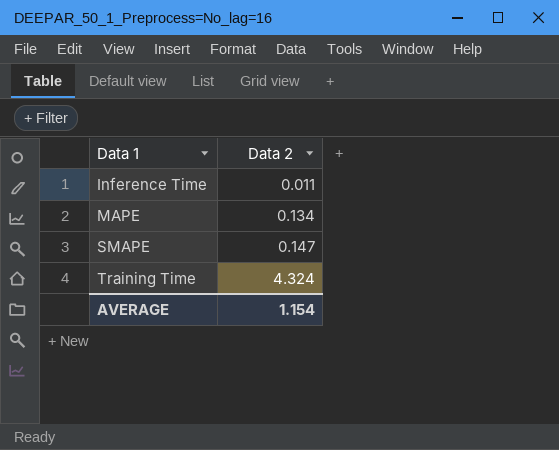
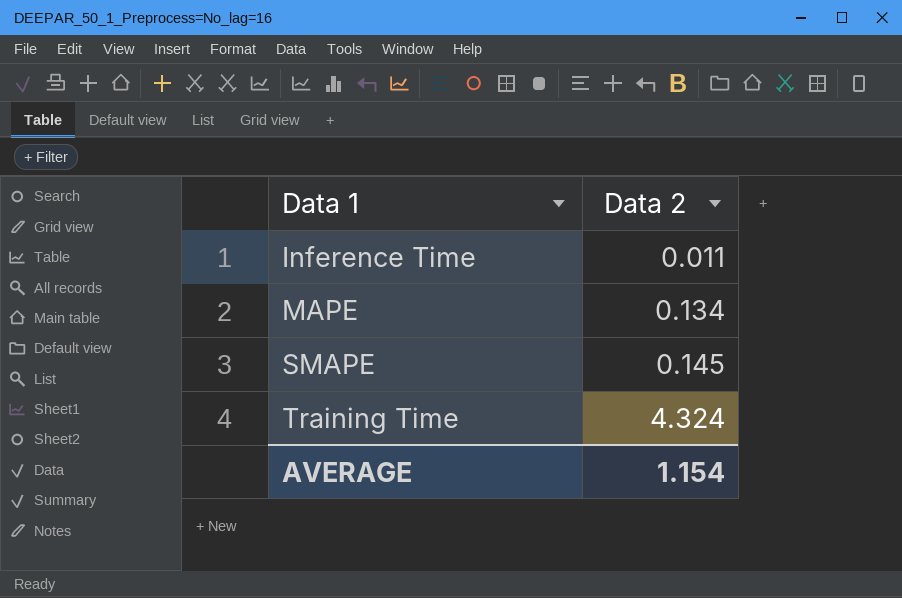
SMAPE | Data 2: 0.147 -> 0.145

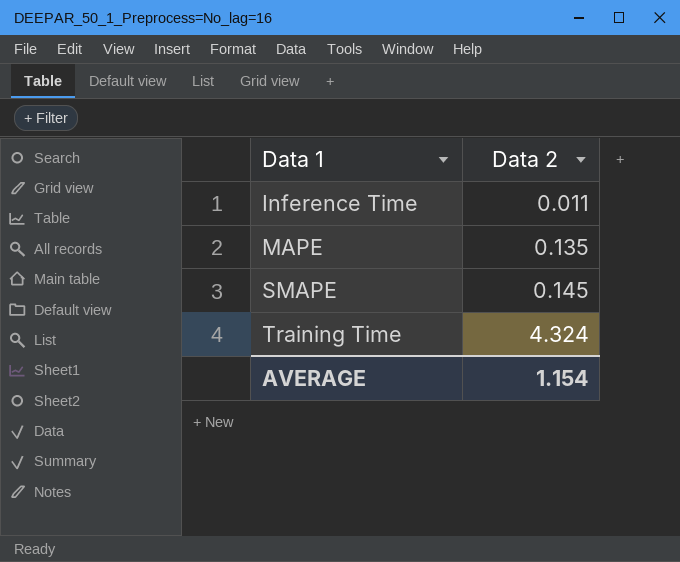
MAPE | Data 2: 0.134 -> 0.135

